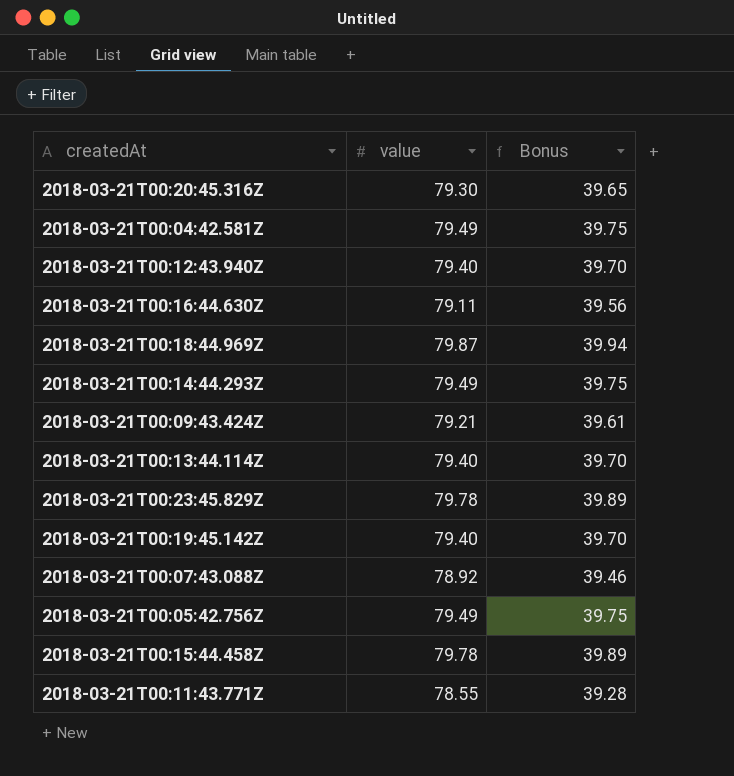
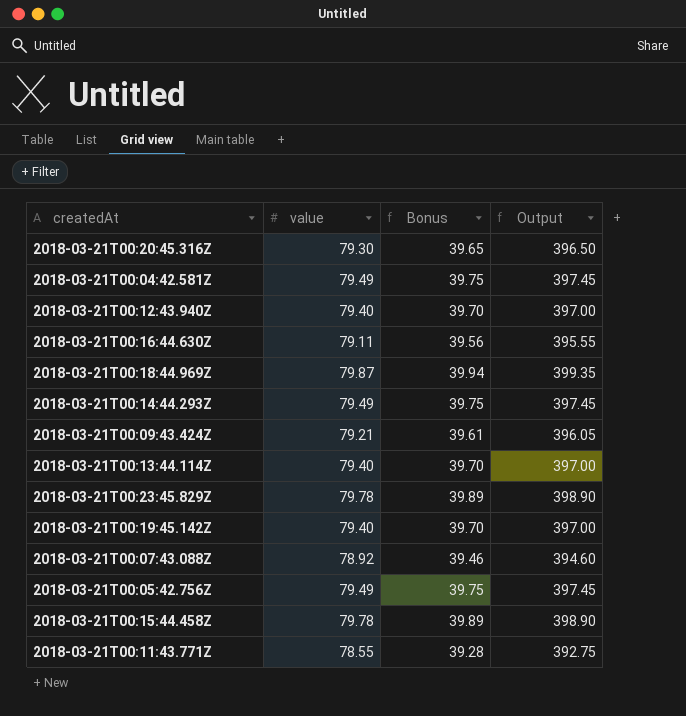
column Output | formula: none -> [value] * 5

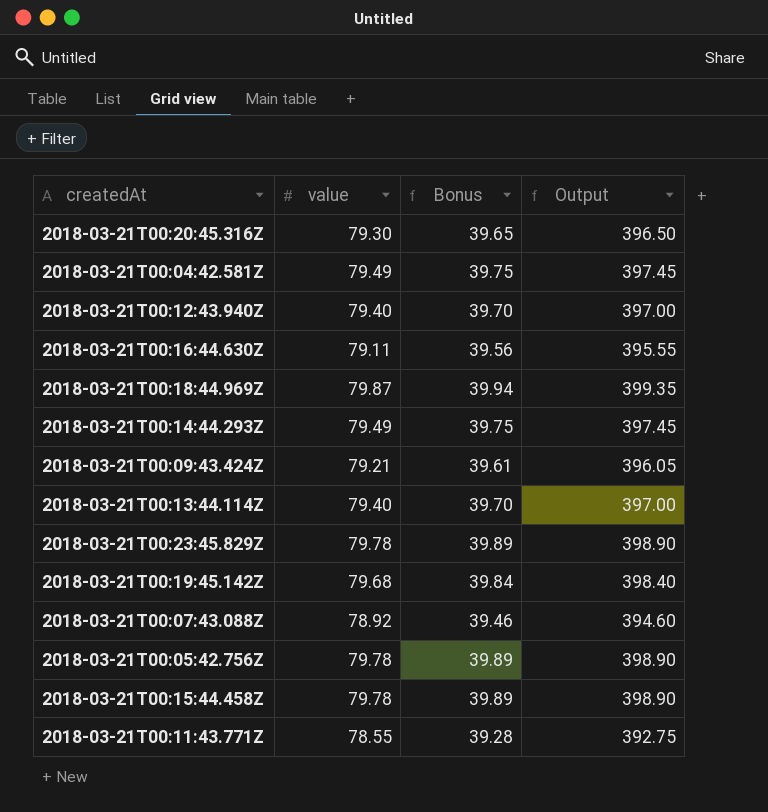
2018-03-21T00:19:45.142Z | value: 79.40 -> 79.68
2018-03-21T00:19:45.142Z | Bonus: 39.70 -> 39.84
2018-03-21T00:19:45.142Z | Output: 397.00 -> 398.40
2018-03-21T00:05:42.756Z | value: 79.49 -> 79.78
2018-03-21T00:05:42.756Z | Bonus: 39.75 -> 39.89
2018-03-21T00:05:42.756Z | Output: 397.45 -> 398.90

